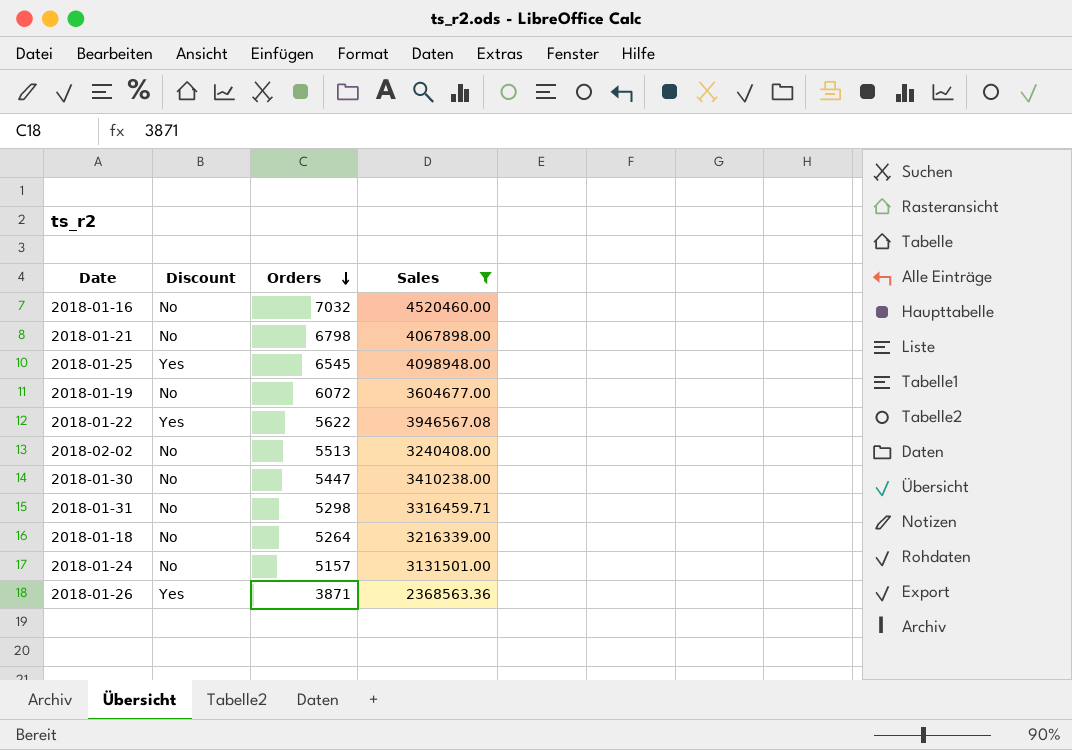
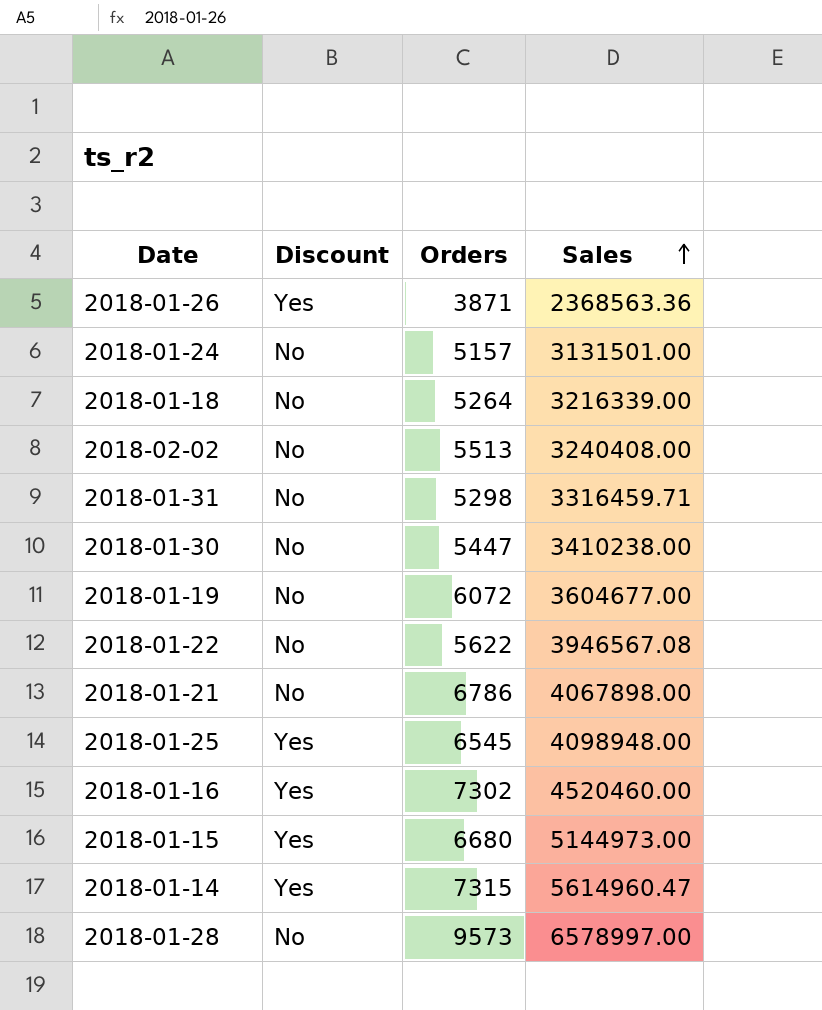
filter: Sales <= 4520460.00 -> none
row order: Orders descending -> Sales ascending
2018-01-22 | Discount: Yes -> No
2018-01-21 | Orders: 6798 -> 6786
2018-01-16 | Discount: No -> Yes
2018-01-16 | Orders: 7032 -> 7302

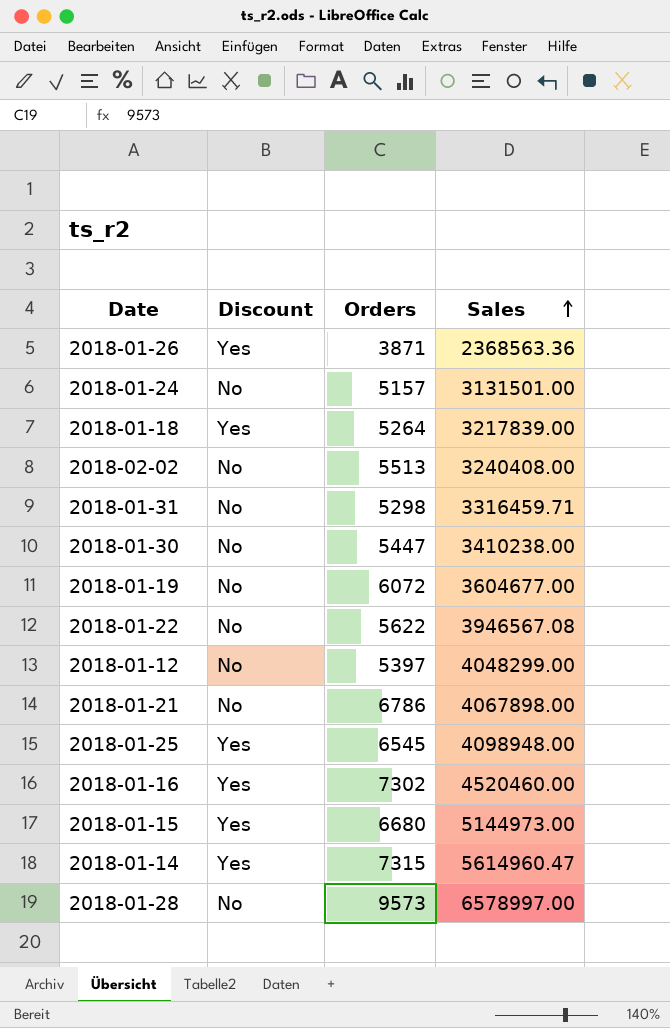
2018-01-18 | Discount: No -> Yes
2018-01-18 | Sales: 3216339.00 -> 3217839.00
row 2018-01-12: none -> No | 5397 | 4048299.00

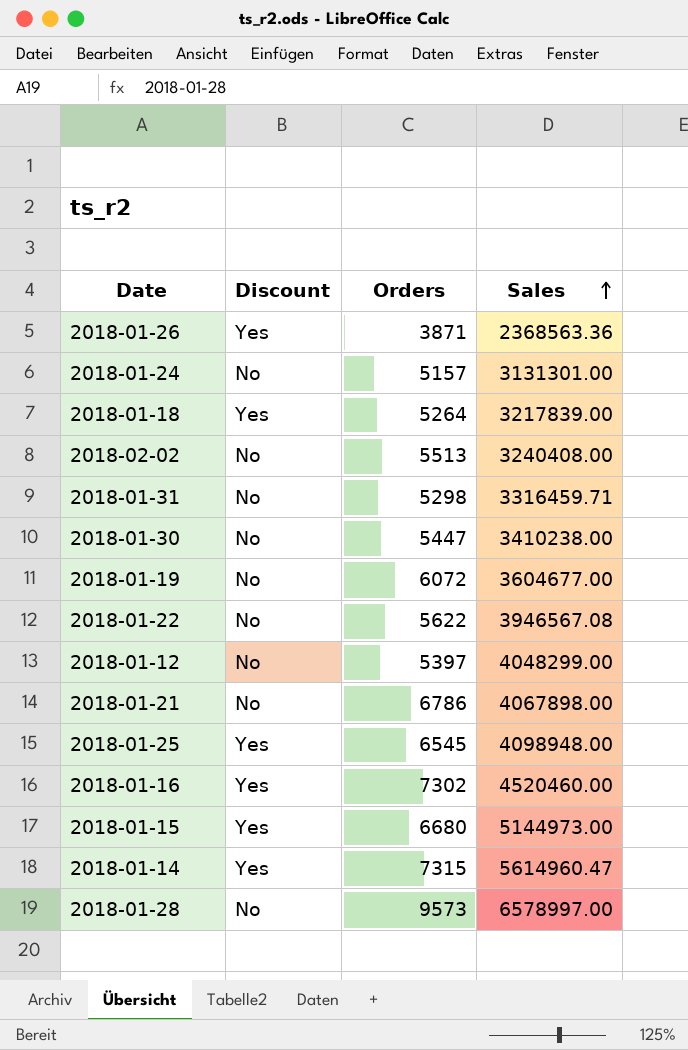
2018-01-24 | Sales: 3131501.00 -> 3131301.00

